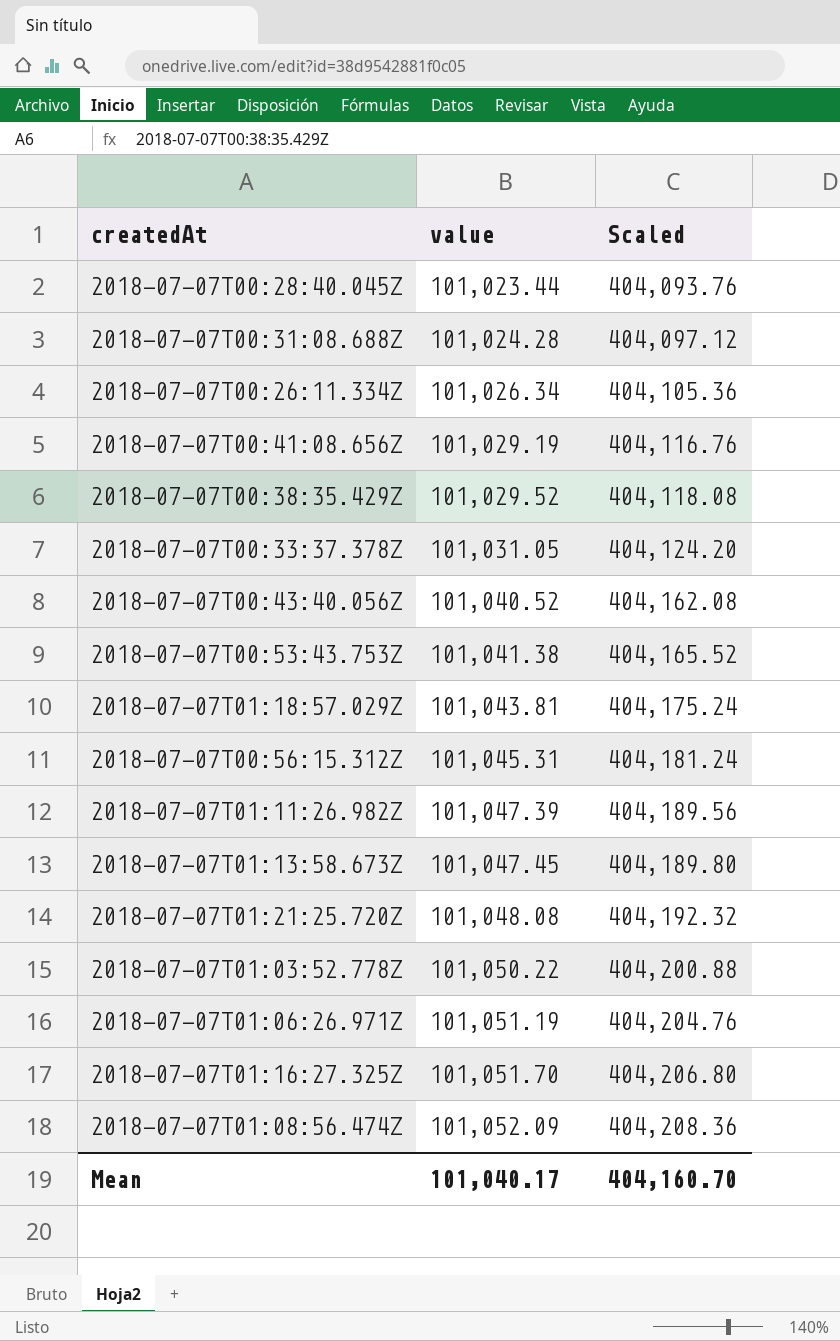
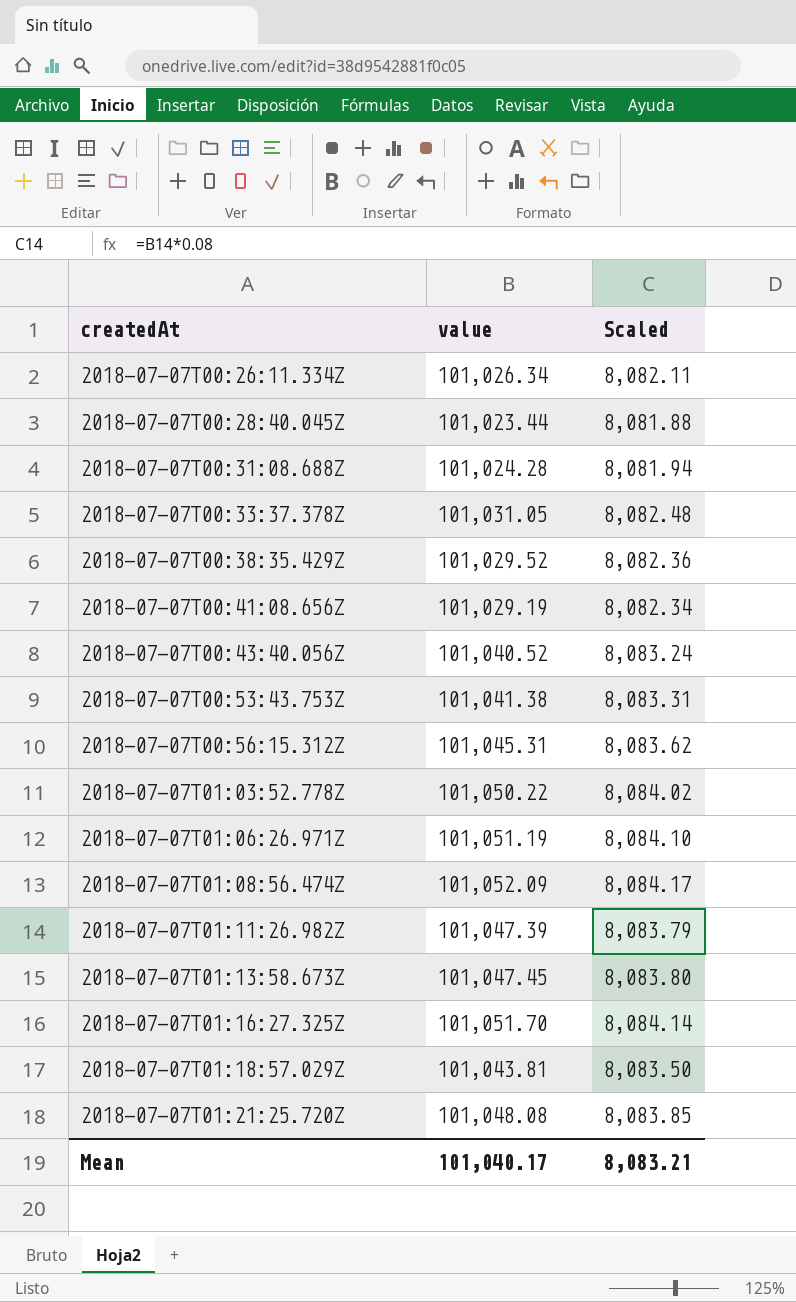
row order: value ascending -> createdAt ascending
column Scaled | formula: [value] * 4 -> [value] * 0.08
Mean | Scaled: 404,160.70 -> 8,083.21

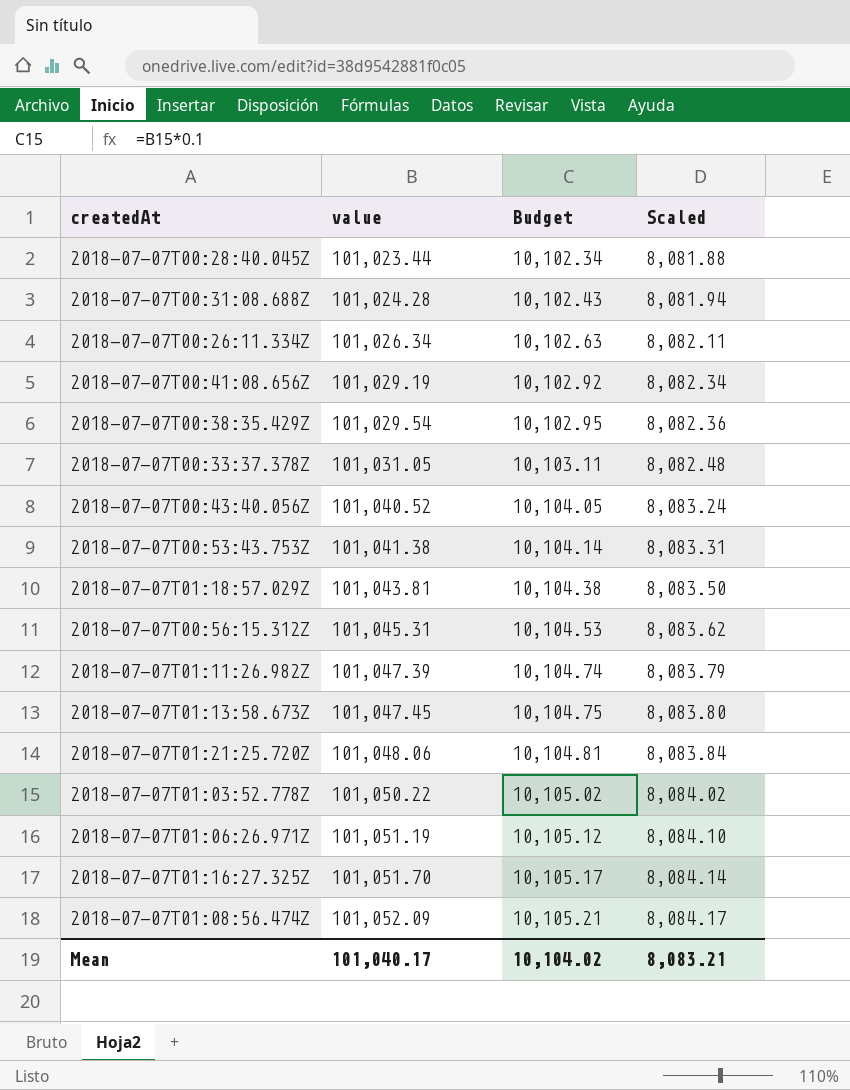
row order: createdAt ascending -> value ascending
column Budget | formula: none -> [value] * 0.1
2018-07-07T00:38:35.429Z | value: 101,029.52 -> 101,029.54
2018-07-07T01:21:25.720Z | value: 101,048.08 -> 101,048.06
2018-07-07T01:21:25.720Z | Scaled: 8,083.85 -> 8,083.84

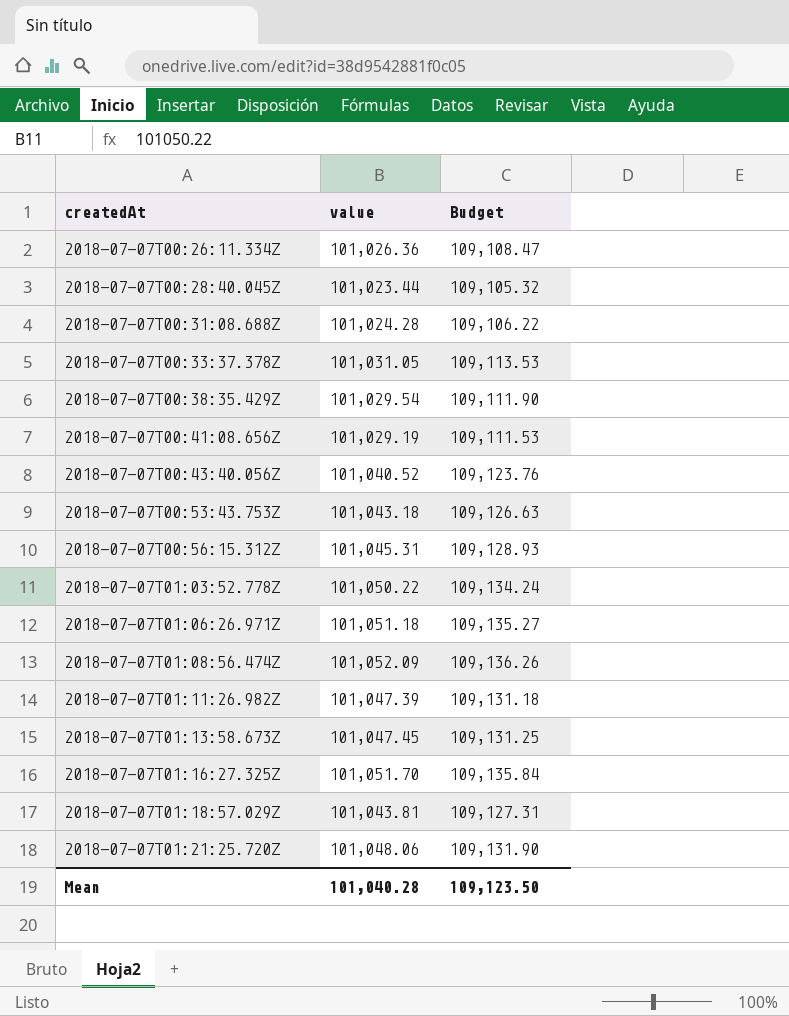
row order: value ascending -> createdAt ascending
column Scaled | formula: [value] * 0.08 -> none
column Budget | formula: [value] * 0.1 -> [value] * 1.08
2018-07-07T00:26:11.334Z | value: 101,026.34 -> 101,026.36
2018-07-07T00:53:43.753Z | value: 101,041.38 -> 101,043.18
2018-07-07T01:06:26.971Z | value: 101,051.19 -> 101,051.18
Mean | value: 101,040.17 -> 101,040.28
Mean | Budget: 10,104.02 -> 109,123.50

